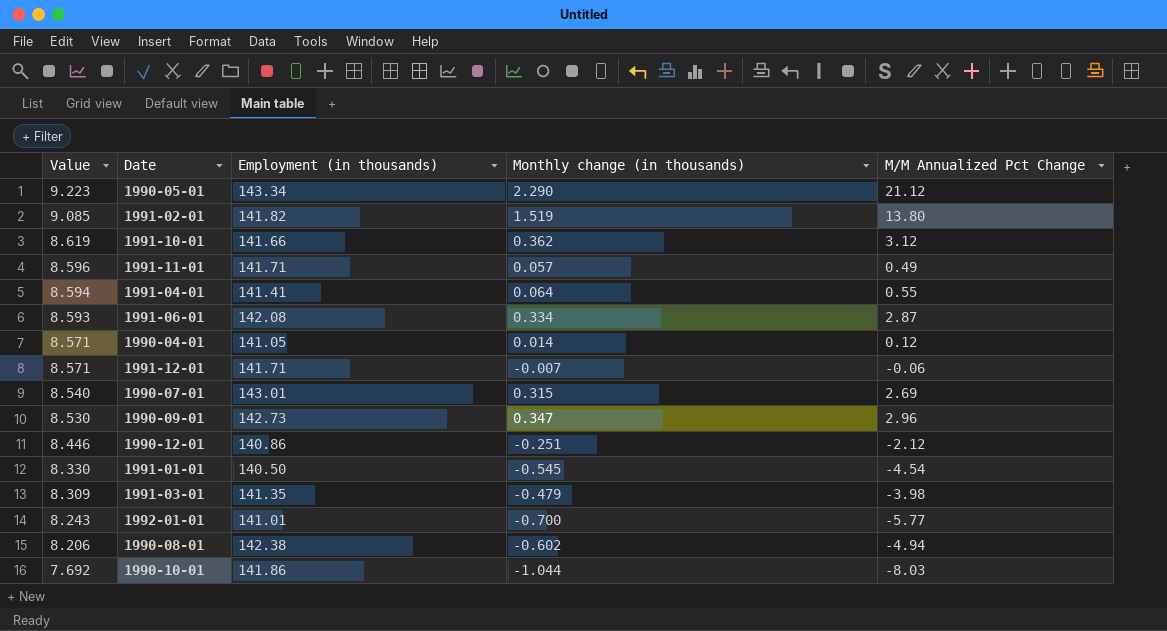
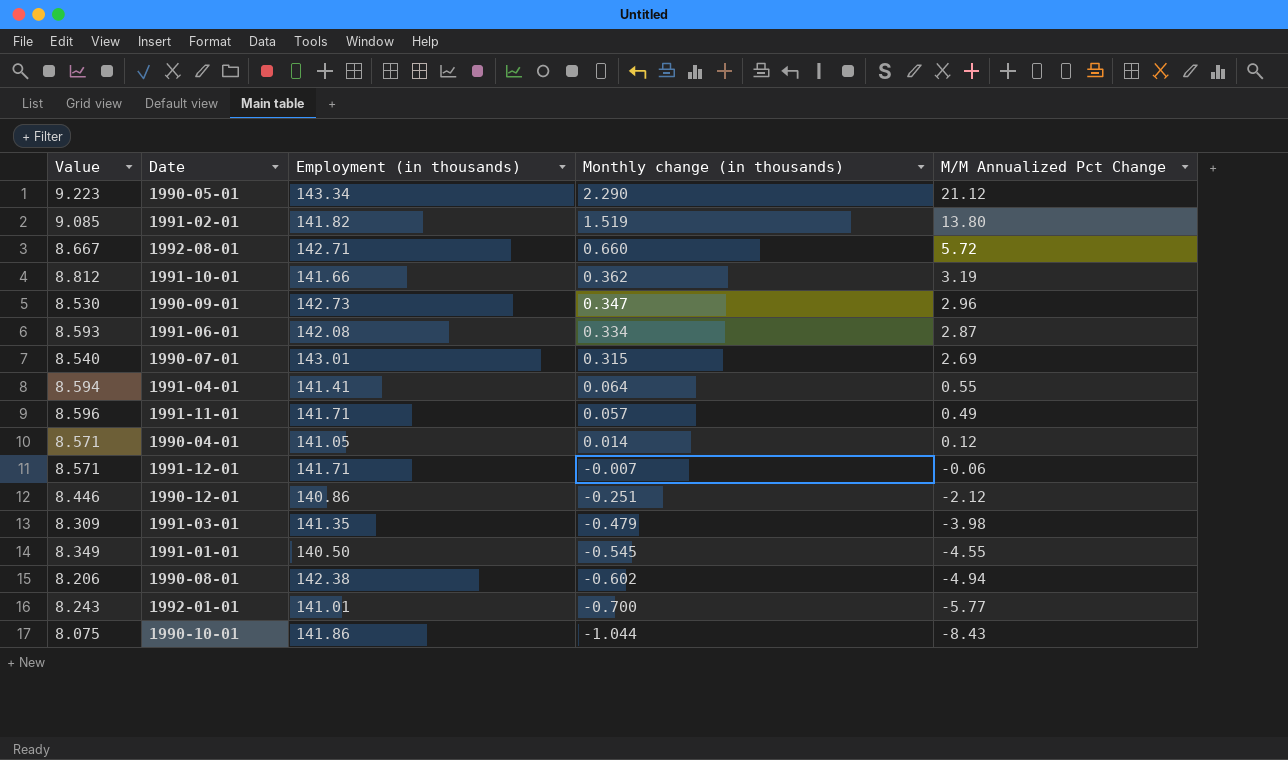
row order: Value descending -> Monthly change (in thousands) descending
row 1992-08-01: none -> 8.667 | 142.71 | 0.660 | 5.72
1991-10-01 | Value: 8.619 -> 8.812
1991-10-01 | M/M Annualized Pct Change: 3.12 -> 3.19
1991-01-01 | Value: 8.330 -> 8.349
1991-01-01 | M/M Annualized Pct Change: -4.54 -> -4.55
1990-10-01 | Value: 7.692 -> 8.075
1990-10-01 | M/M Annualized Pct Change: -8.03 -> -8.43

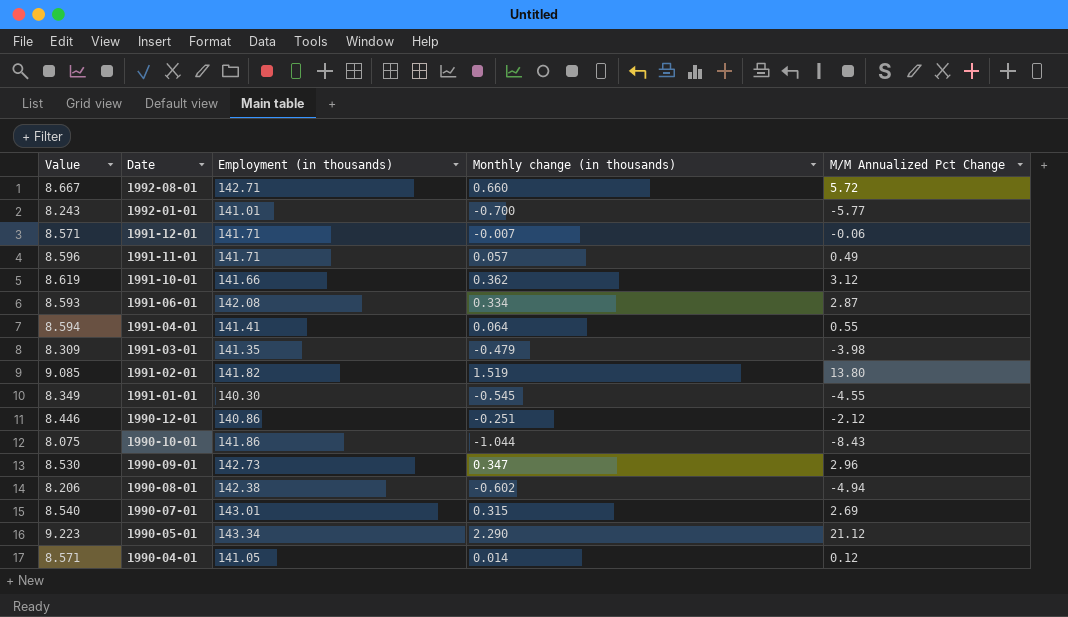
row order: Monthly change (in thousands) descending -> Date descending
1991-10-01 | Value: 8.812 -> 8.619
1991-10-01 | M/M Annualized Pct Change: 3.19 -> 3.12
1991-01-01 | Employment (in thousands): 140.50 -> 140.30

